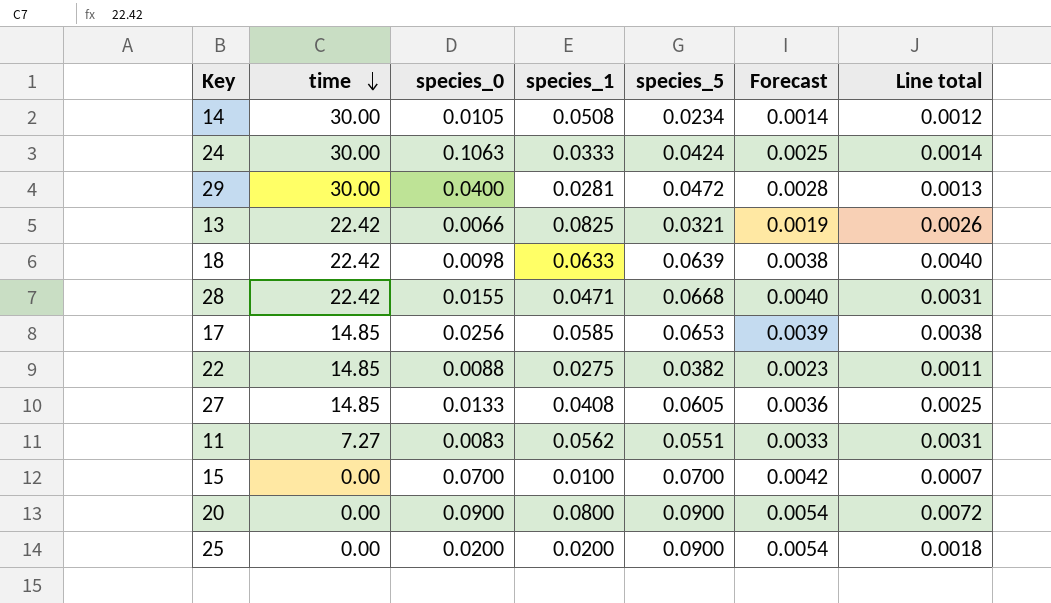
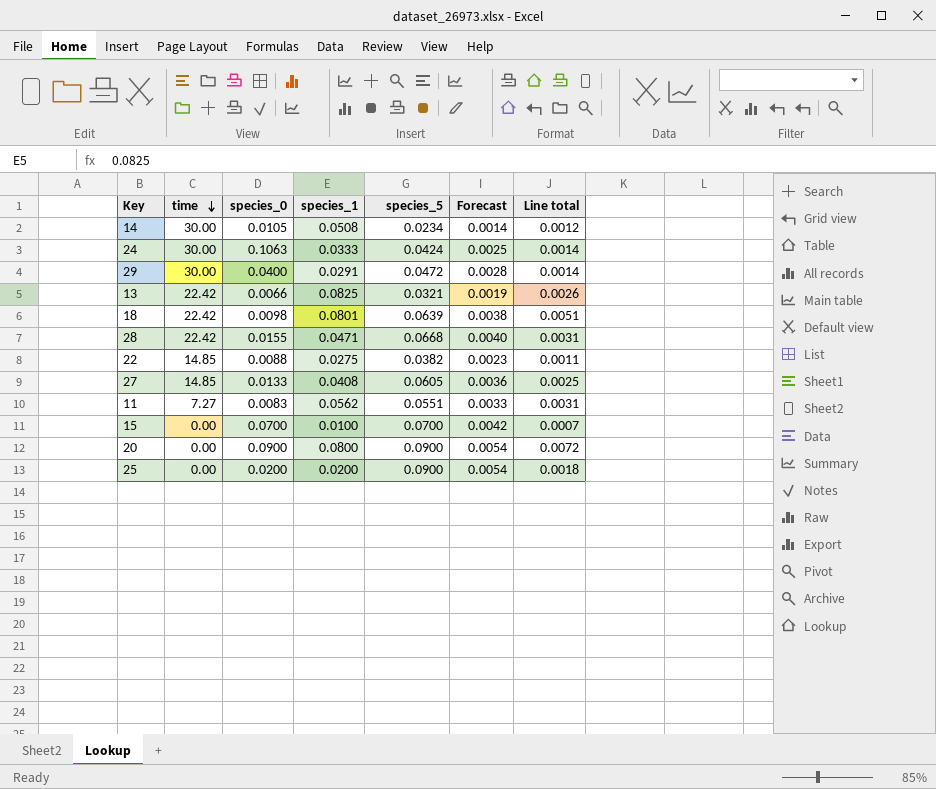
row 17: 14.85 | 0.0256 | 0.0585 | 0.0653 | 0.0039 | 0.0038 -> none
29 | species_1: 0.0281 -> 0.0291
29 | Line total: 0.0013 -> 0.0014
18 | species_1: 0.0633 -> 0.0801
18 | Line total: 0.0040 -> 0.0051

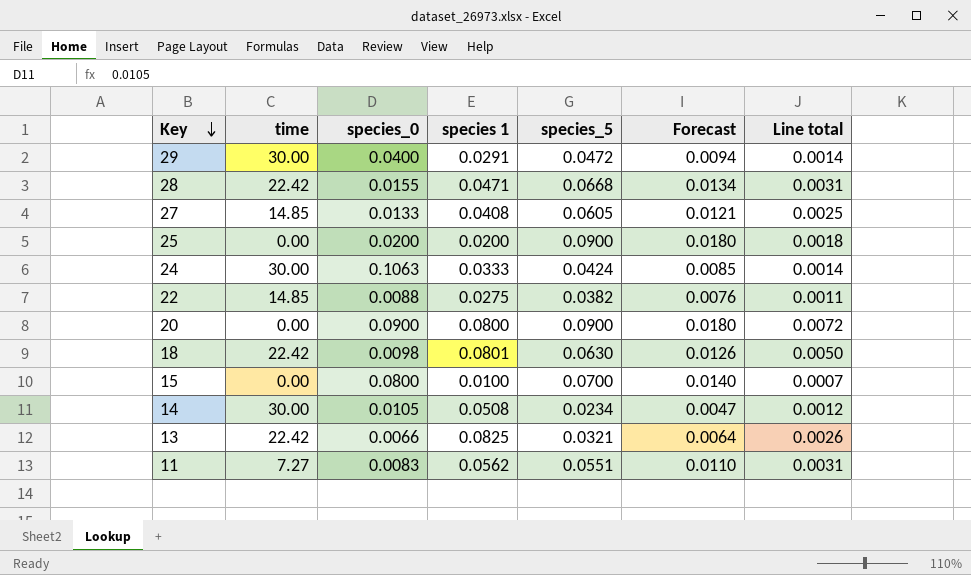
row order: time descending -> Key descending
column name: species_1 -> species 1
column Forecast | formula: [species_5] * 0.06 -> [species_5] * 0.2
18 | species_5: 0.0639 -> 0.0630
18 | Line total: 0.0051 -> 0.0050
15 | species_0: 0.0700 -> 0.0800

